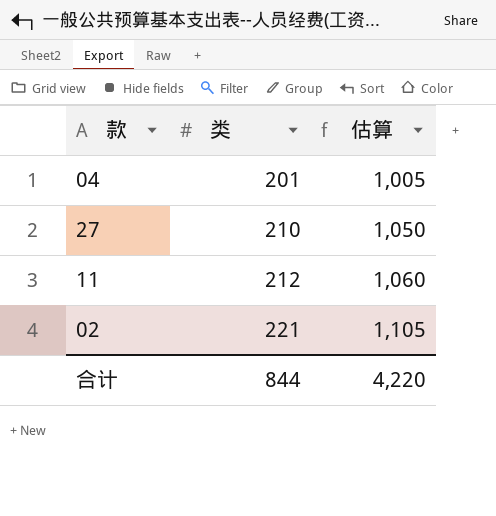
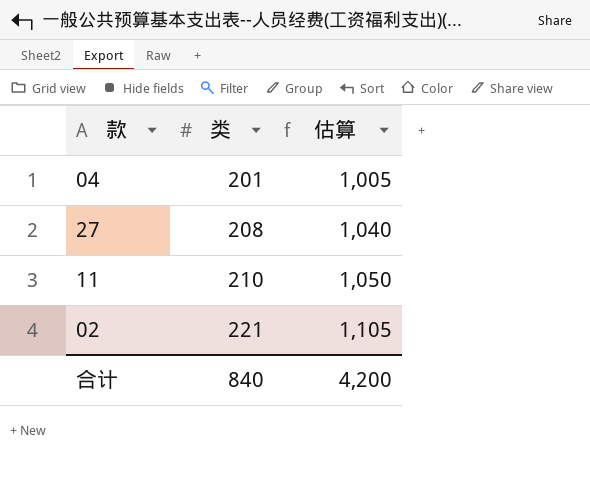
27 | 类: 210 -> 208
27 | 估算: 1,050 -> 1,040
11 | 类: 212 -> 210
11 | 估算: 1,060 -> 1,050
合计 | 类: 844 -> 840
合计 | 估算: 4,220 -> 4,200

